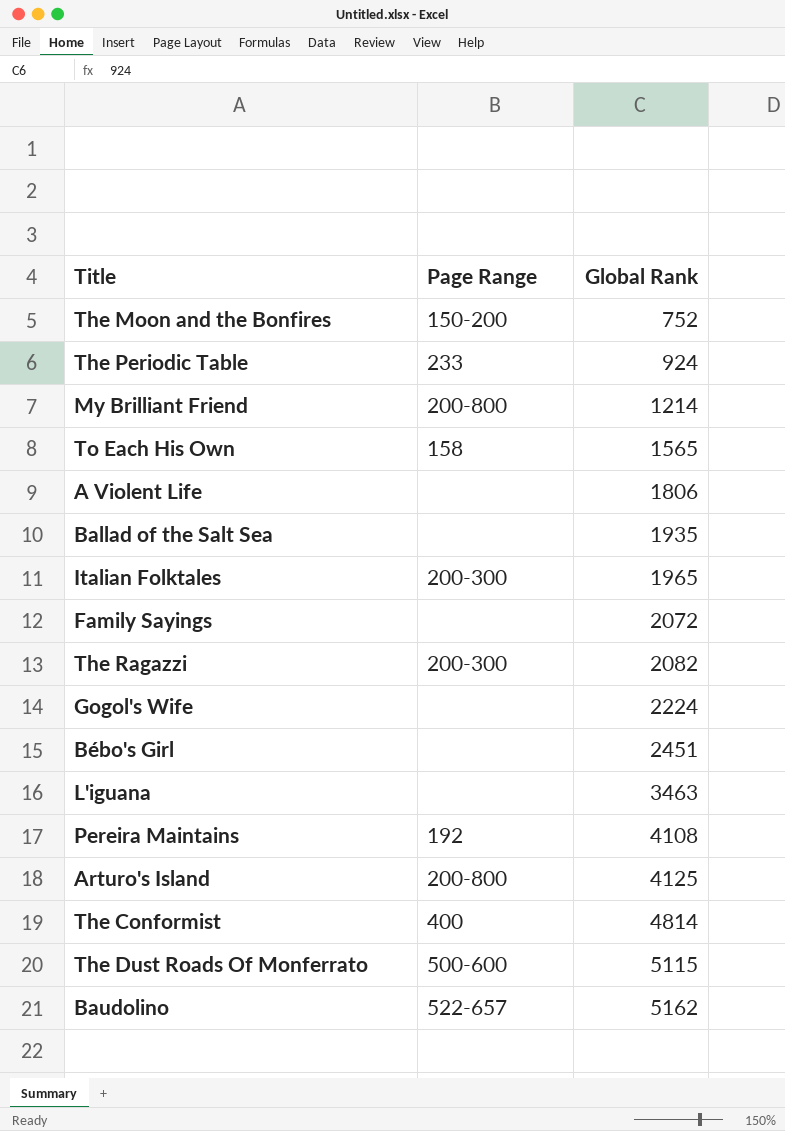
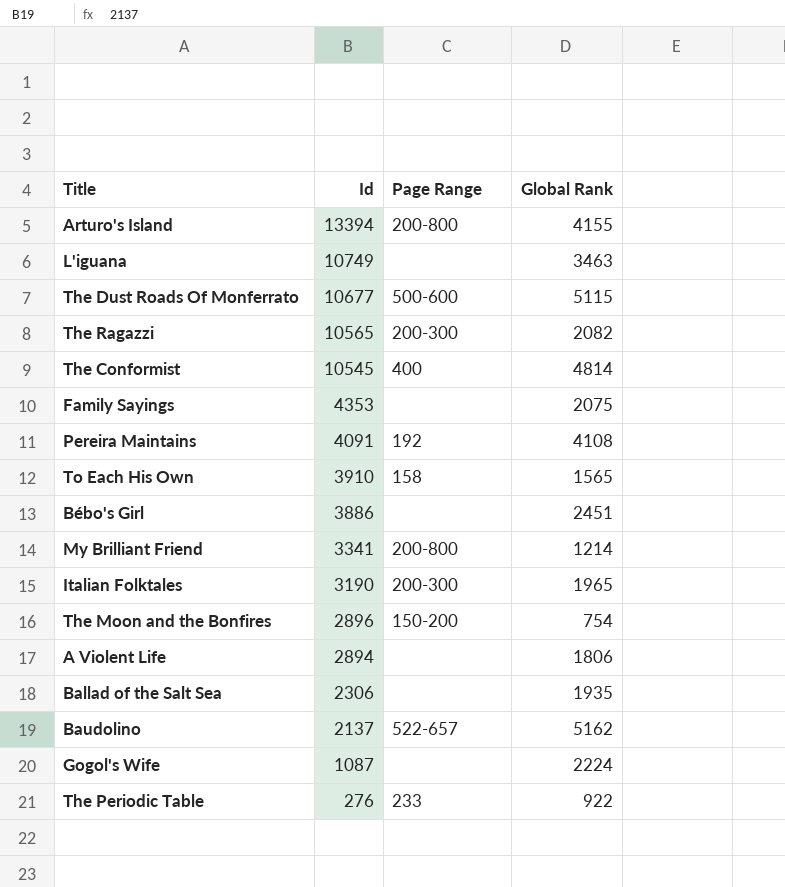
row order: Global Rank ascending -> Id descending
column Id | position: none -> 2
Arturo's Island | Global Rank: 4125 -> 4155
Family Sayings | Global Rank: 2072 -> 2075
The Moon and the Bonfires | Global Rank: 752 -> 754
The Periodic Table | Global Rank: 924 -> 922

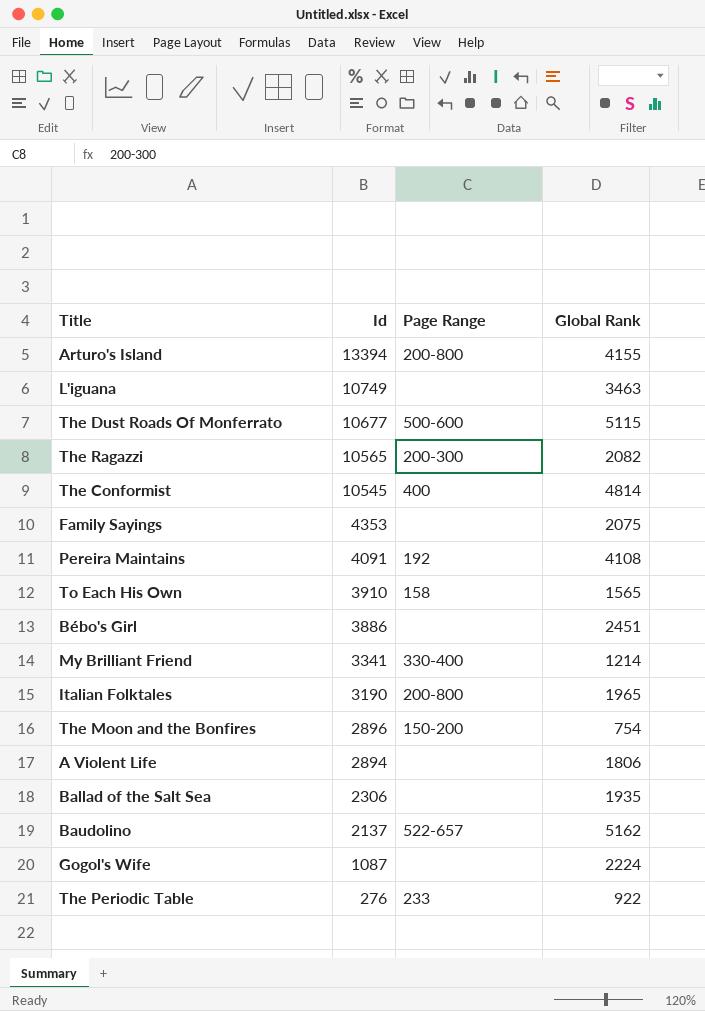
My Brilliant Friend | Page Range: 200-800 -> 330-400
Italian Folktales | Page Range: 200-300 -> 200-800

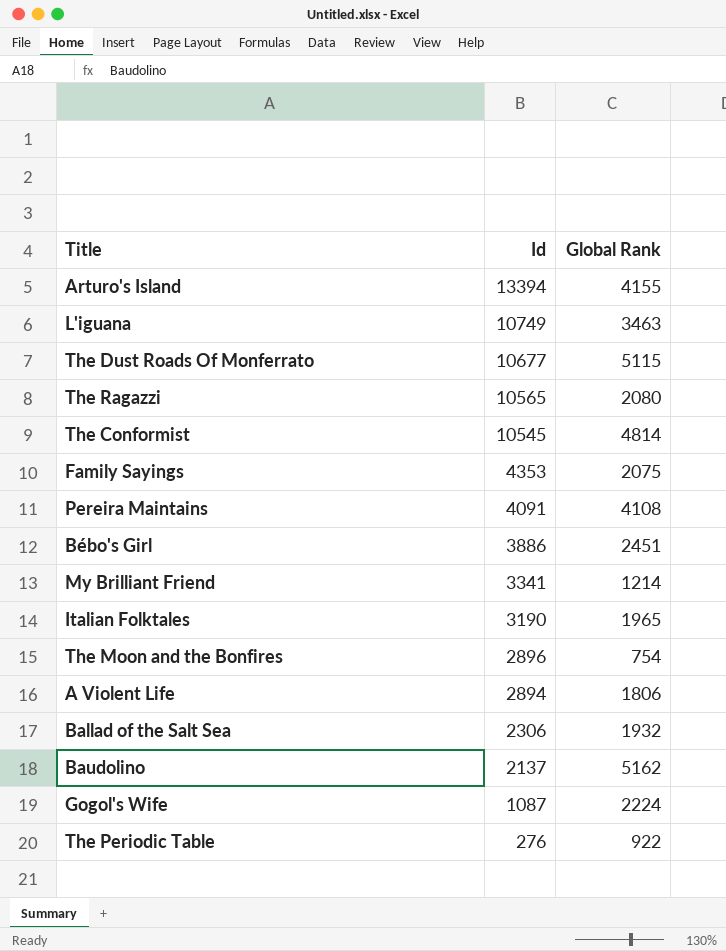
column Page Range | position: 3 -> none
row To Each His Own: 3910 | 158 | 1565 -> none
The Ragazzi | Global Rank: 2082 -> 2080
Ballad of the Salt Sea | Global Rank: 1935 -> 1932

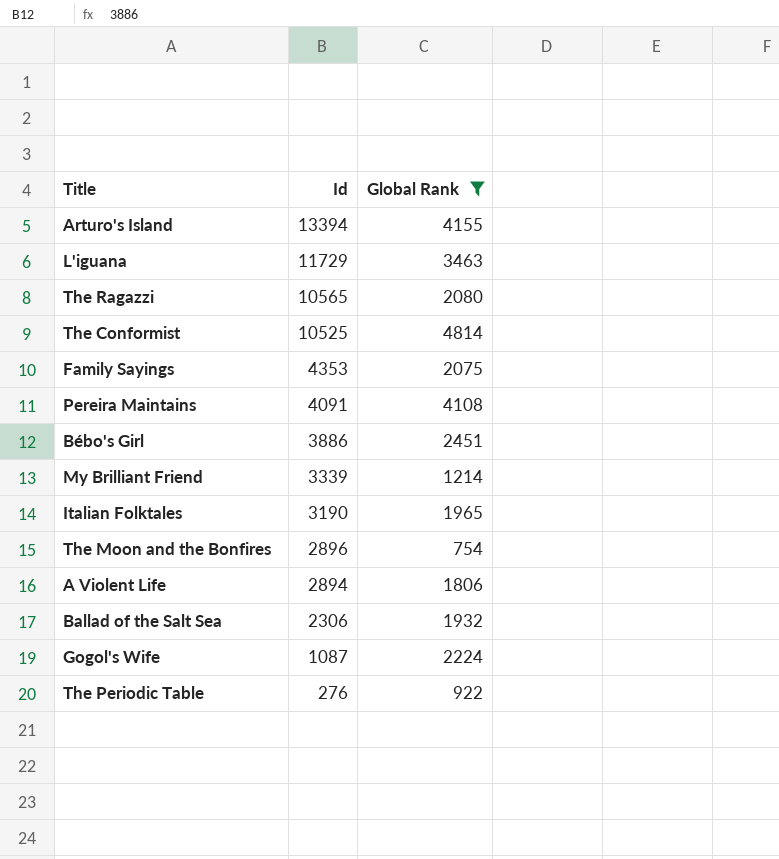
filter: none -> Global Rank <= 4814
L'iguana | Id: 10749 -> 11729
The Conformist | Id: 10545 -> 10525
My Brilliant Friend | Id: 3341 -> 3339

